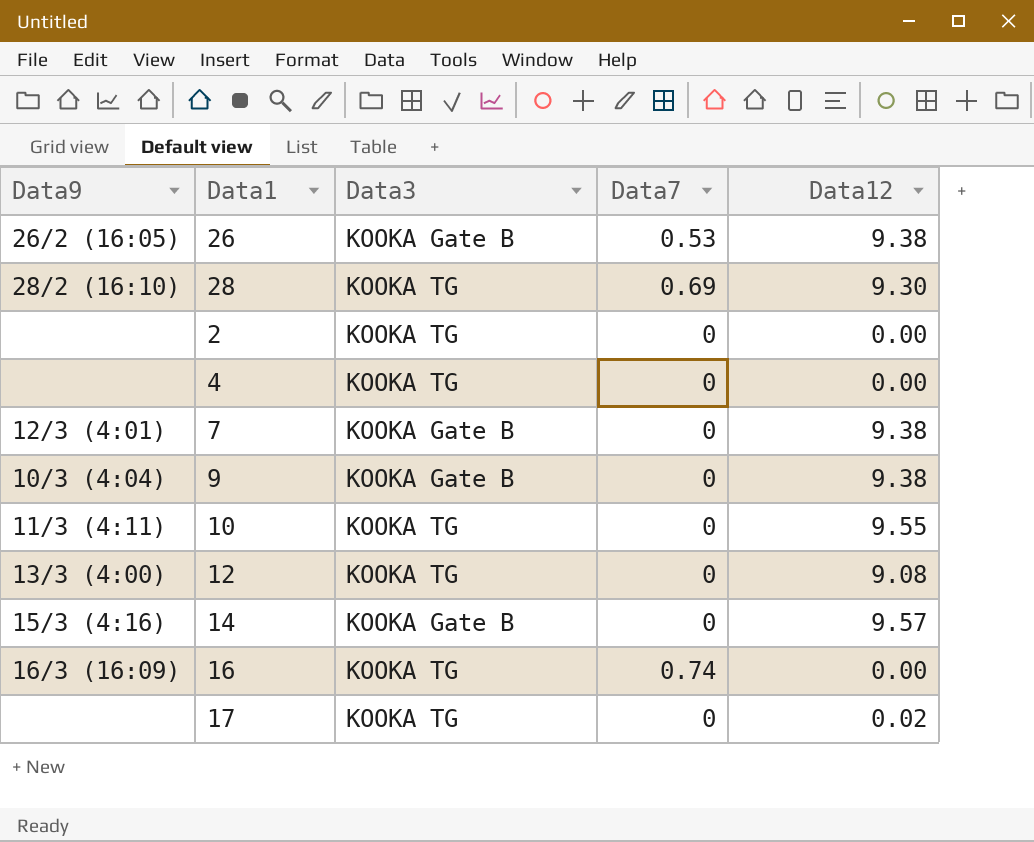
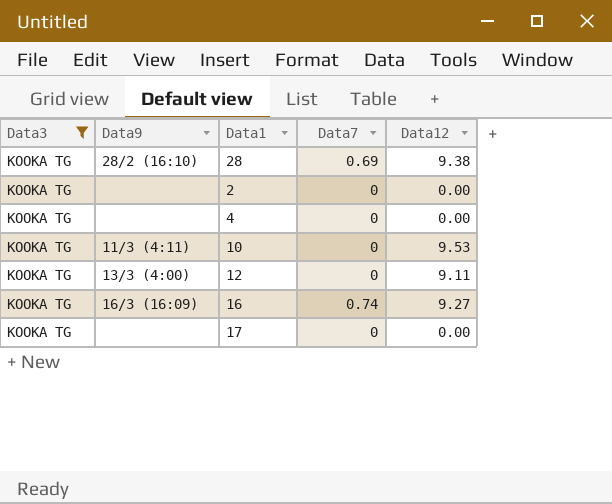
filter: none -> Data3 = KOOKA TG
column Data3 | position: 3 -> 1
28 | Data12: 9.30 -> 9.38
10 | Data12: 9.55 -> 9.53
12 | Data12: 9.08 -> 9.11
16 | Data12: 0.00 -> 9.27
17 | Data12: 0.02 -> 0.00

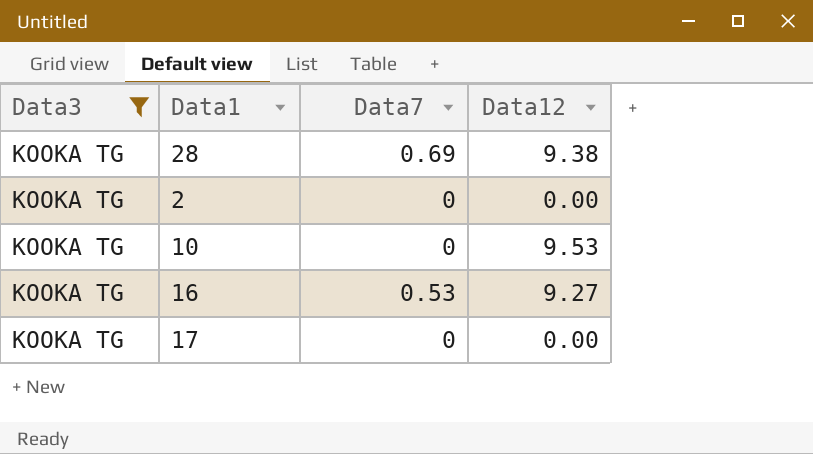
column Data9 | position: 2 -> none
row 4: KOOKA TG | none | 0 | 0.00 -> none
row 12: KOOKA TG | 13/3 (4:00) | 0 | 9.11 -> none
16 | Data7: 0.74 -> 0.53

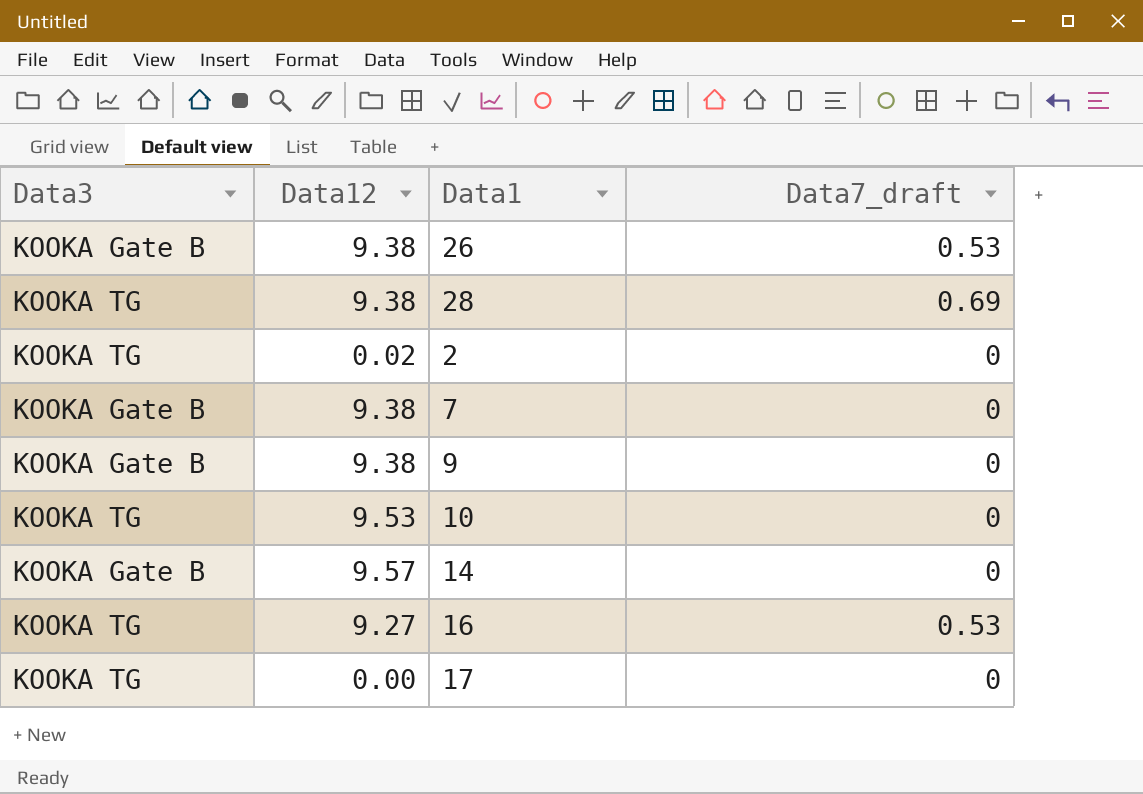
filter: Data3 = KOOKA TG -> none
column Data12 | position: 4 -> 2
column name: Data7 -> Data7_draft
2 | Data12: 0.00 -> 0.02

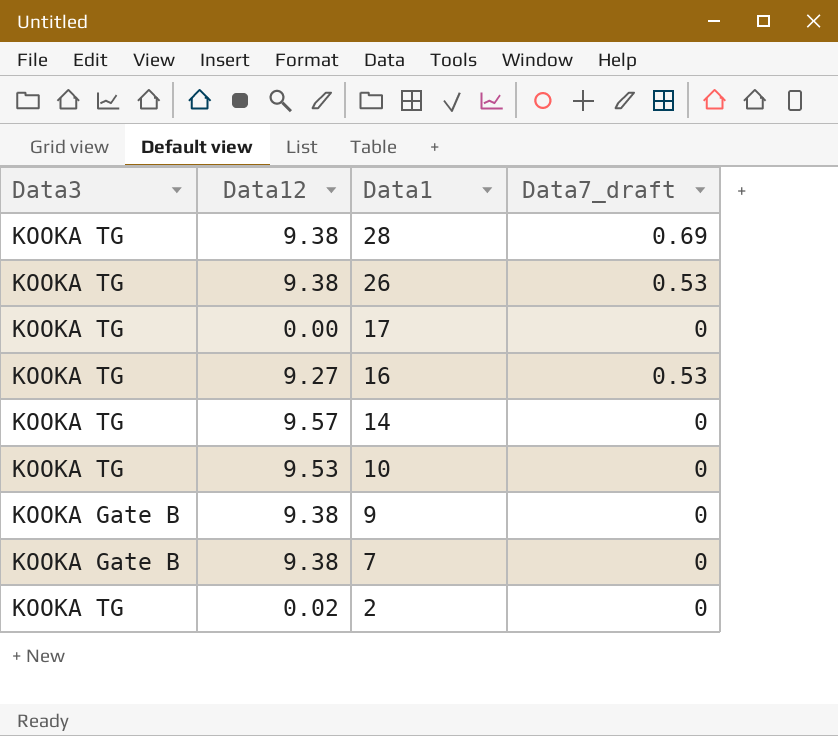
row order: none -> Data1 descending
26 | Data3: KOOKA Gate B -> KOOKA TG
14 | Data3: KOOKA Gate B -> KOOKA TG

